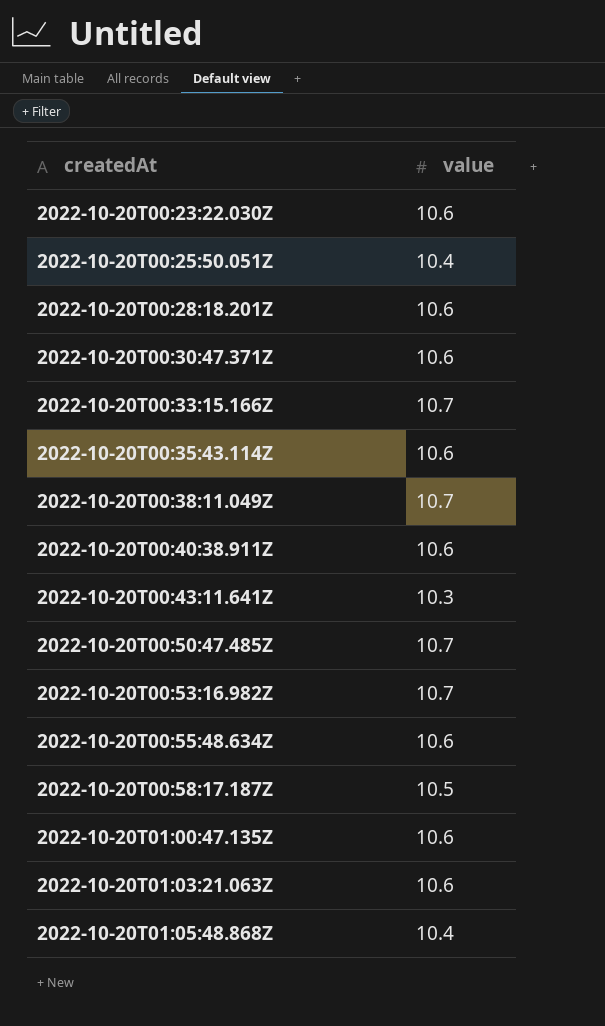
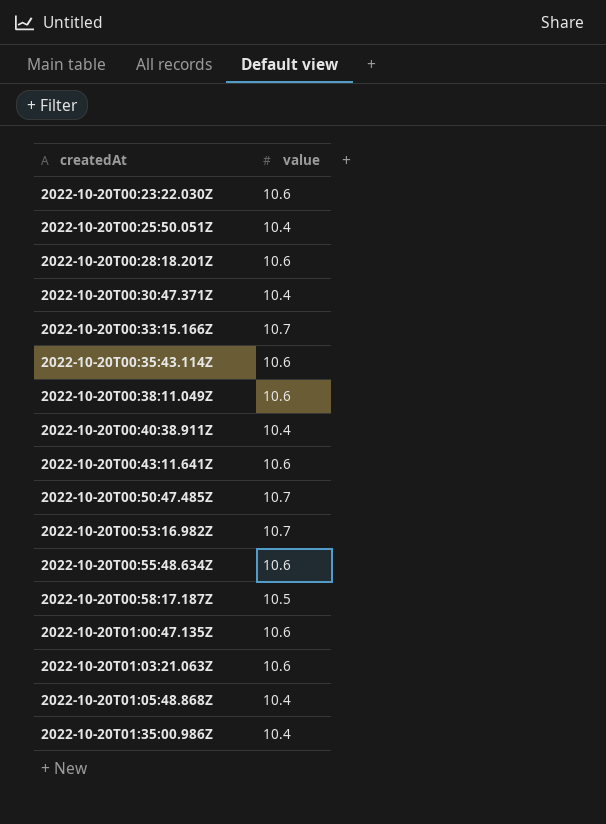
2022-10-20T00:30:47.371Z | value: 10.6 -> 10.4
2022-10-20T00:38:11.049Z | value: 10.7 -> 10.6
2022-10-20T00:40:38.911Z | value: 10.6 -> 10.4
2022-10-20T00:43:11.641Z | value: 10.3 -> 10.6
row 2022-10-20T01:35:00.986Z: none -> 10.4

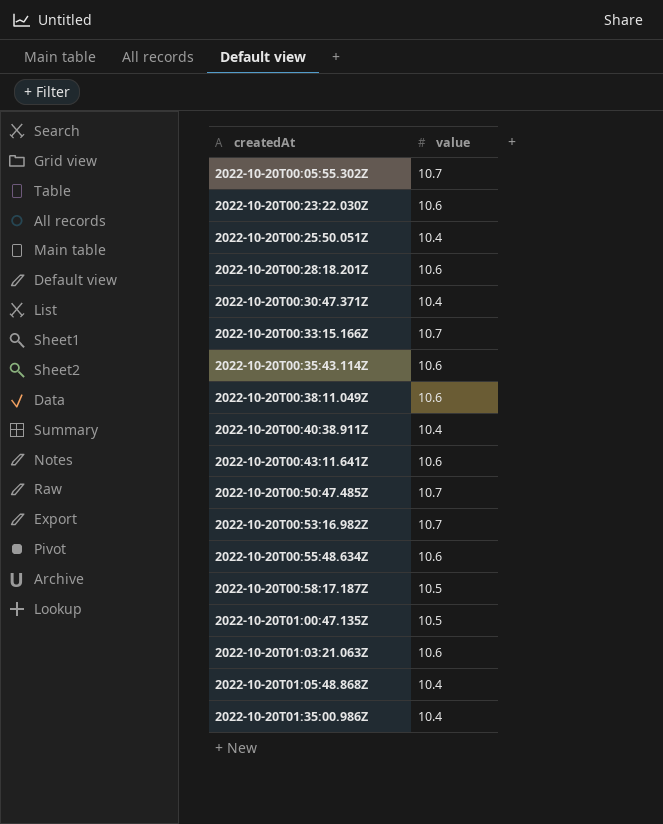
row 2022-10-20T00:05:55.302Z: none -> 10.7
2022-10-20T01:00:47.135Z | value: 10.6 -> 10.5

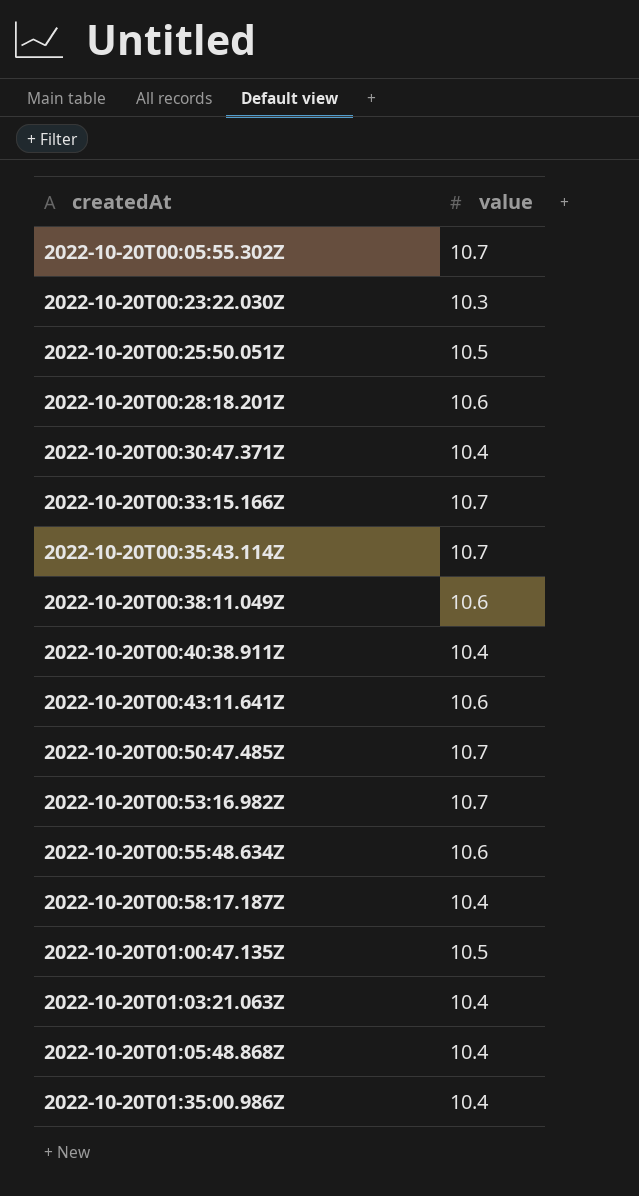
2022-10-20T00:23:22.030Z | value: 10.6 -> 10.3
2022-10-20T00:25:50.051Z | value: 10.4 -> 10.5
2022-10-20T00:35:43.114Z | value: 10.6 -> 10.7
2022-10-20T00:58:17.187Z | value: 10.5 -> 10.4
2022-10-20T01:03:21.063Z | value: 10.6 -> 10.4

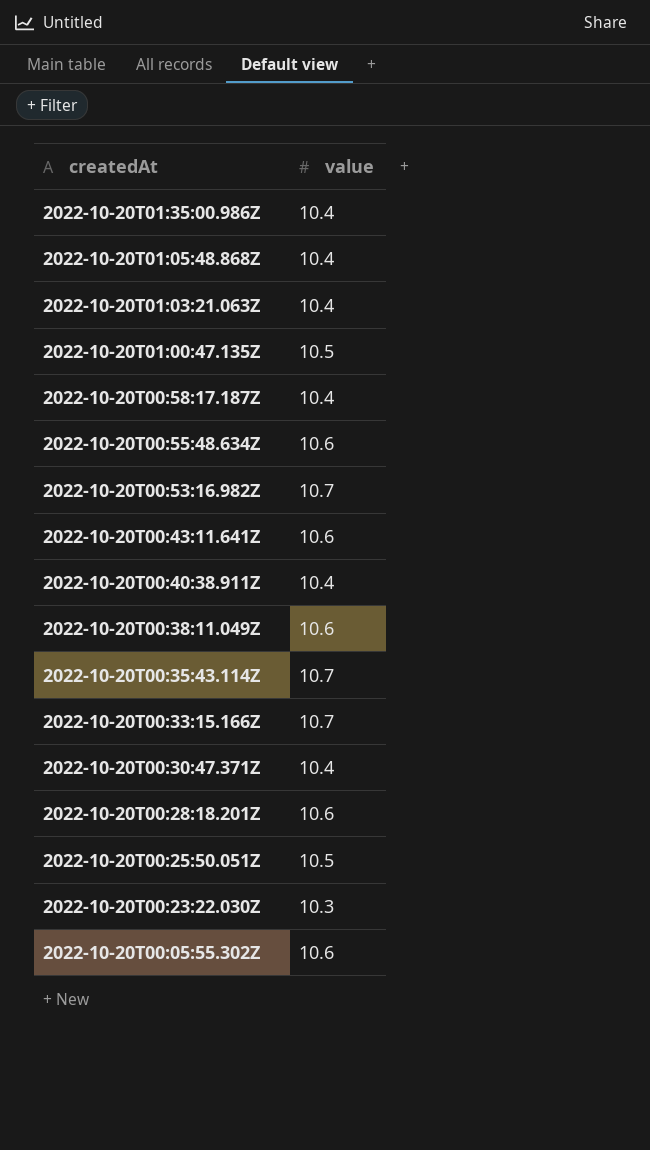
row order: createdAt ascending -> createdAt descending
row 2022-10-20T00:50:47.485Z: 10.7 -> none
2022-10-20T00:05:55.302Z | value: 10.7 -> 10.6

